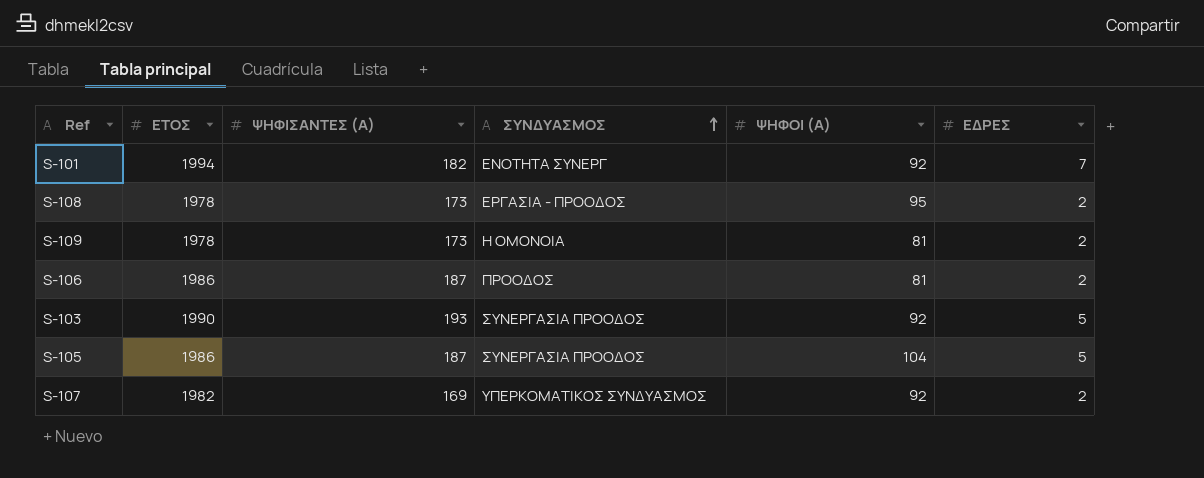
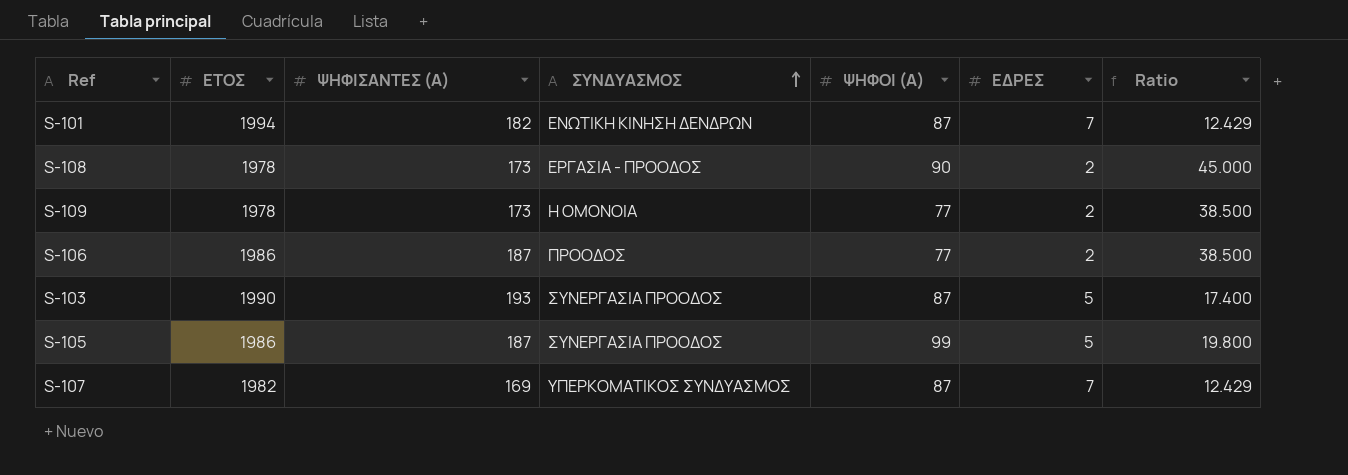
column Ratio | formula: none -> [ΨΗΦΟΙ (Α)] / [ΕΔΡΕΣ]
S-101 | ΣΥΝΔΥΑΣΜΟΣ: ΕΝΟΤΗΤΑ ΣΥΝΕΡΓ -> ΕΝΩΤΙΚΗ ΚΙΝΗΣΗ ΔΕΝΔΡΩΝ
S-101 | ΨΗΦΟΙ (Α): 92 -> 87
S-108 | ΨΗΦΟΙ (Α): 95 -> 90
S-109 | ΨΗΦΟΙ (Α): 81 -> 77
S-106 | ΨΗΦΟΙ (Α): 81 -> 77
S-103 | ΨΗΦΟΙ (Α): 92 -> 87
S-105 | ΨΗΦΟΙ (Α): 104 -> 99
S-107 | ΨΗΦΟΙ (Α): 92 -> 87
S-107 | ΕΔΡΕΣ: 2 -> 7

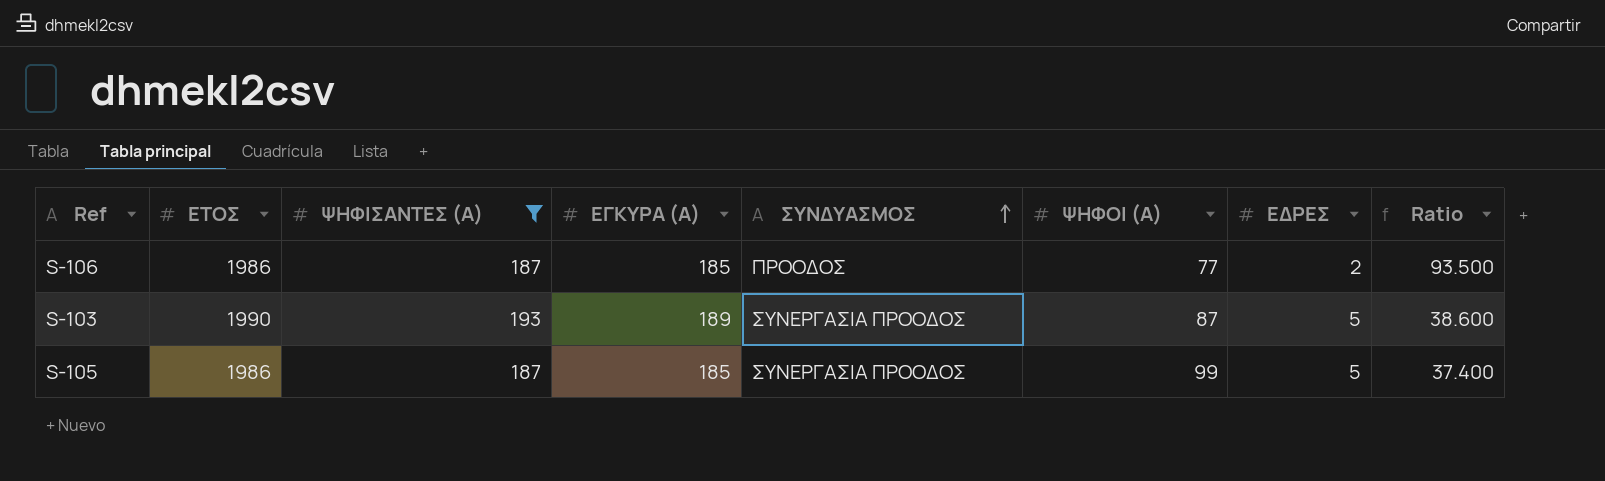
filter: none -> ΨΗΦΙΣΑΝΤΕΣ (Α) >= 187
column ΕΓΚΥΡΑ (Α) | position: none -> 4
column Ratio | formula: [ΨΗΦΟΙ (Α)] / [ΕΔΡΕΣ] -> [ΨΗΦΙΣΑΝΤΕΣ (Α)] / [ΕΔΡΕΣ]

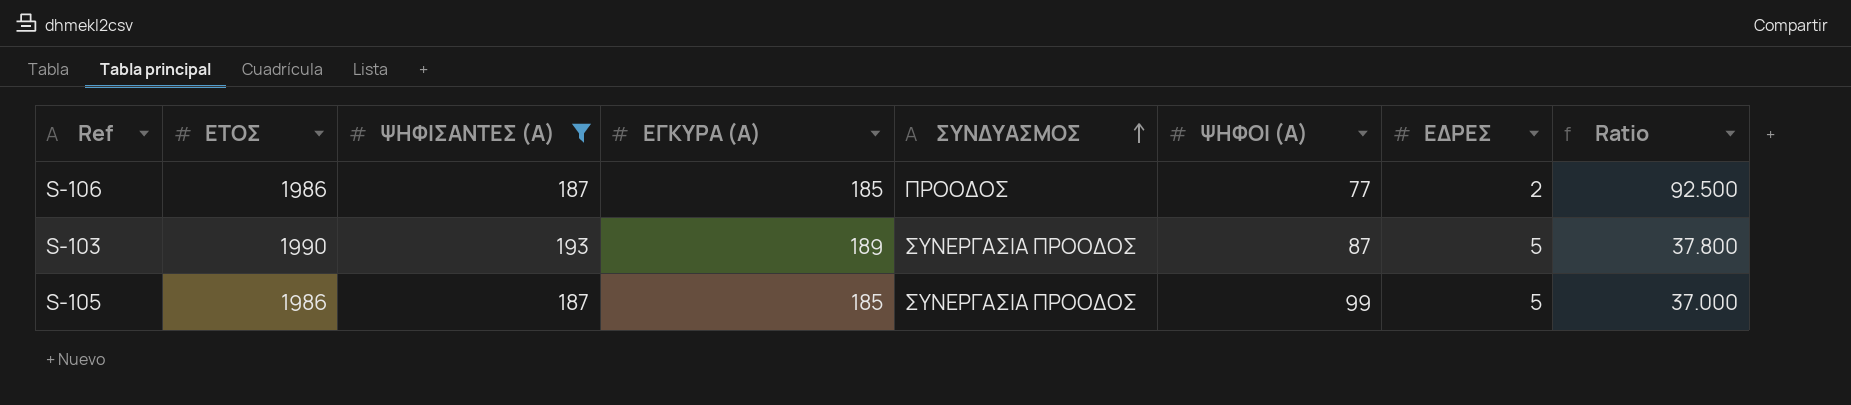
column Ratio | formula: [ΨΗΦΙΣΑΝΤΕΣ (Α)] / [ΕΔΡΕΣ] -> [ΕΓΚΥΡΑ (Α)] / [ΕΔΡΕΣ]

